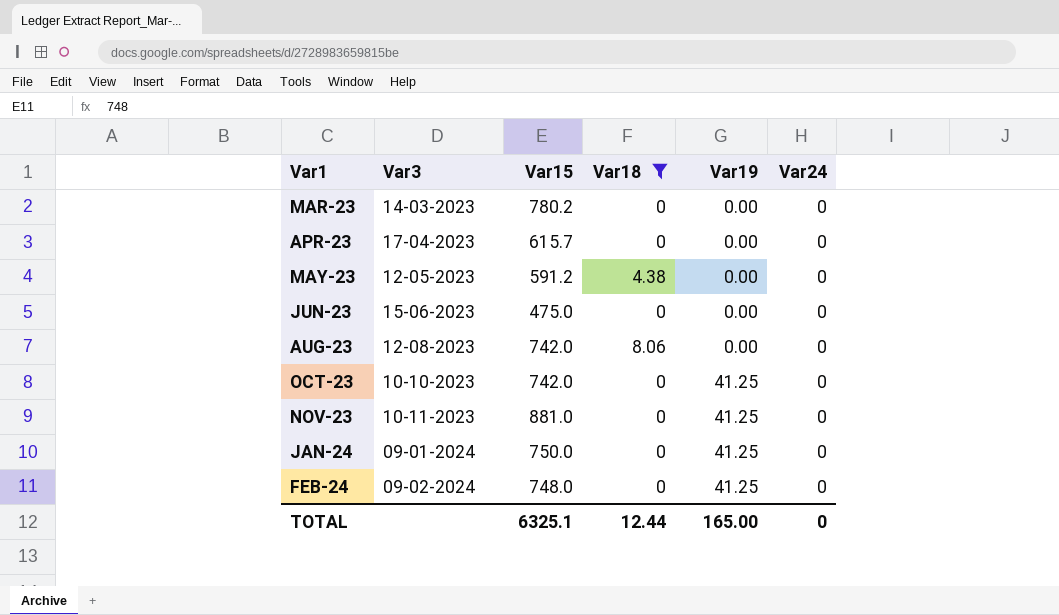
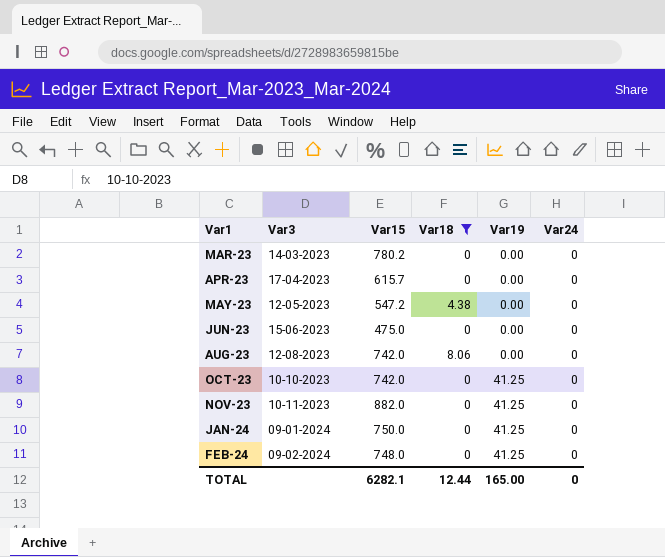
MAY-23 | Var15: 591.2 -> 547.2
NOV-23 | Var15: 881.0 -> 882.0
TOTAL | Var15: 6325.1 -> 6282.1

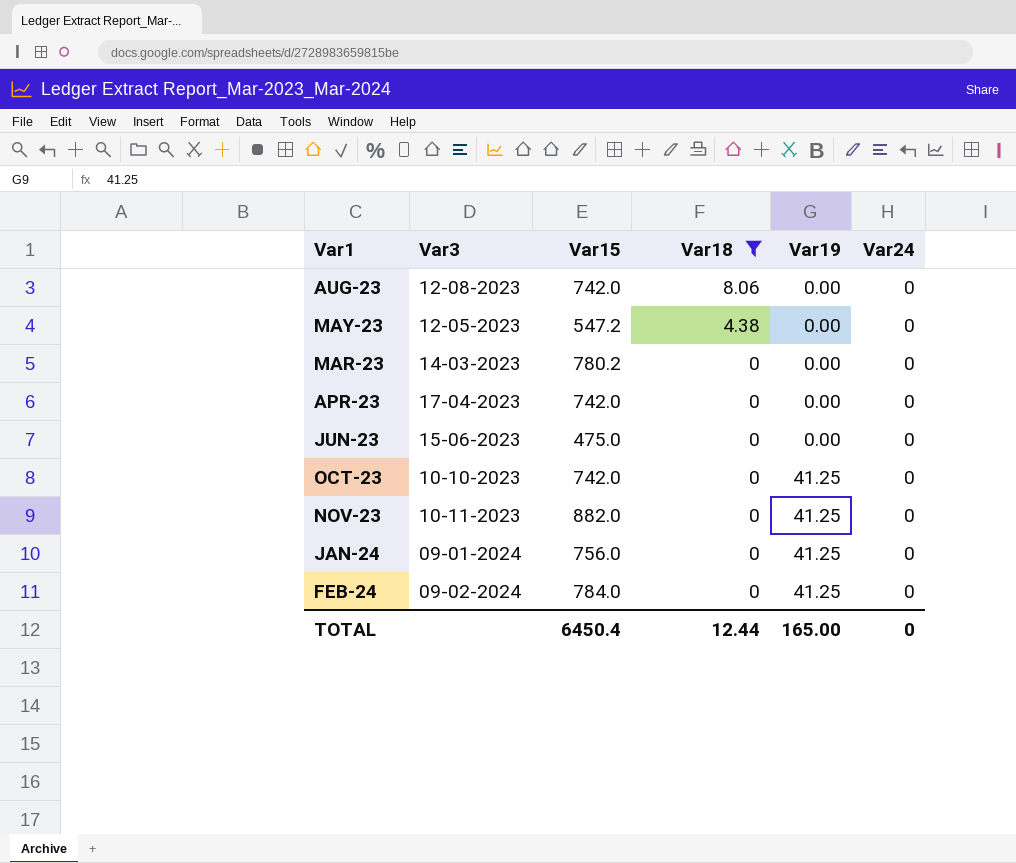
row order: Var1 ascending -> Var18 descending
APR-23 | Var15: 615.7 -> 742.0
JAN-24 | Var15: 750.0 -> 756.0
FEB-24 | Var15: 748.0 -> 784.0
TOTAL | Var15: 6282.1 -> 6450.4

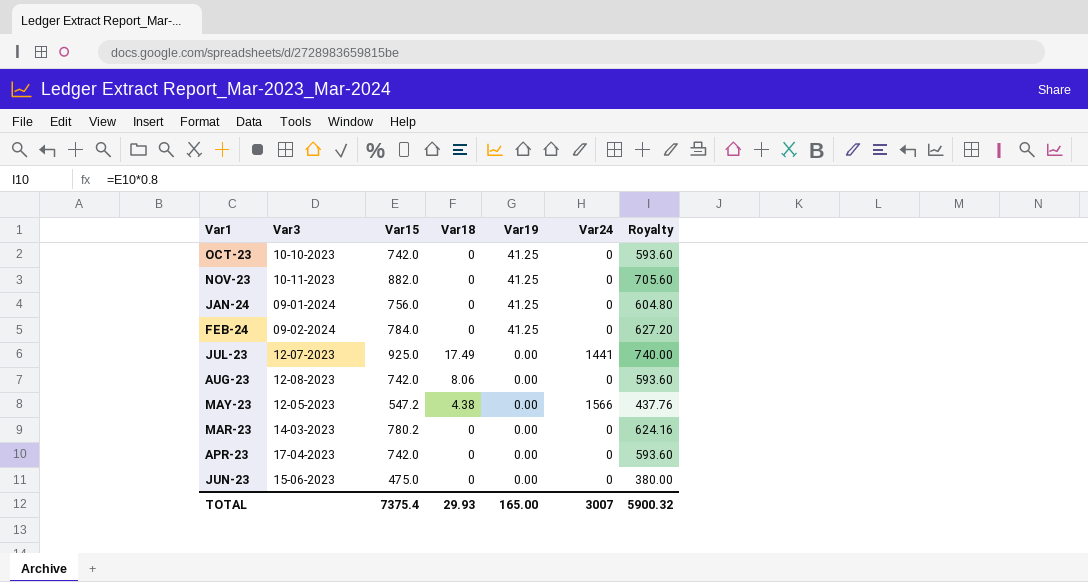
filter: Var18 != 17.49 -> none
row order: Var18 descending -> Var19 descending
column Royalty | formula: none -> [Var15] * 0.8
MAY-23 | Var24: 0 -> 1566
TOTAL | Var15: 6450.4 -> 7375.4
TOTAL | Var18: 12.44 -> 29.93
TOTAL | Var24: 0 -> 3007

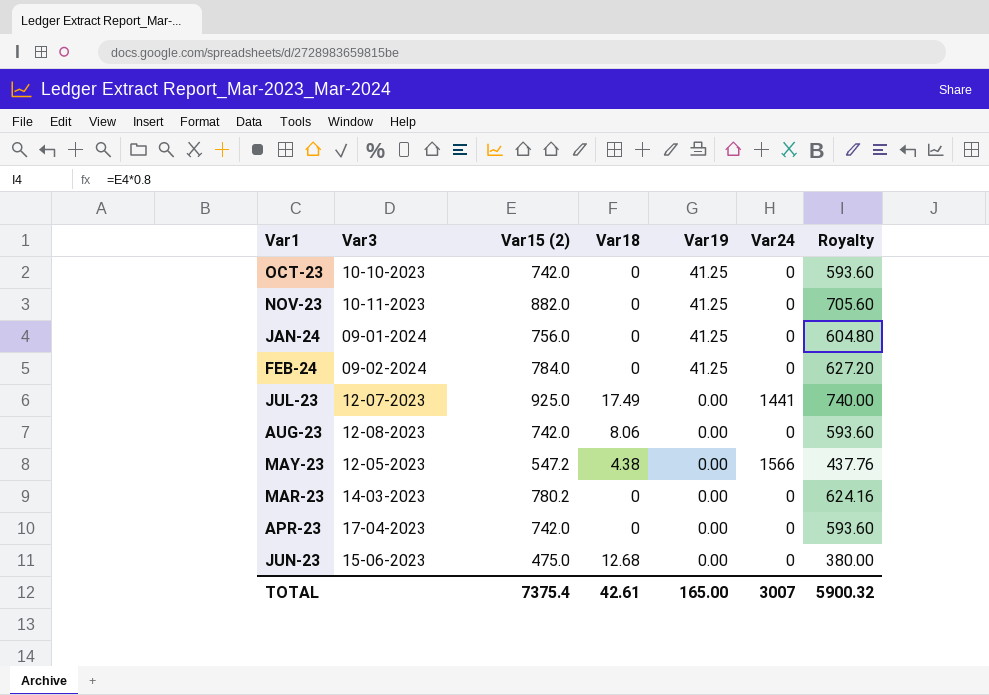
column name: Var15 -> Var15 (2)
JUN-23 | Var18: 0 -> 12.68
TOTAL | Var18: 29.93 -> 42.61

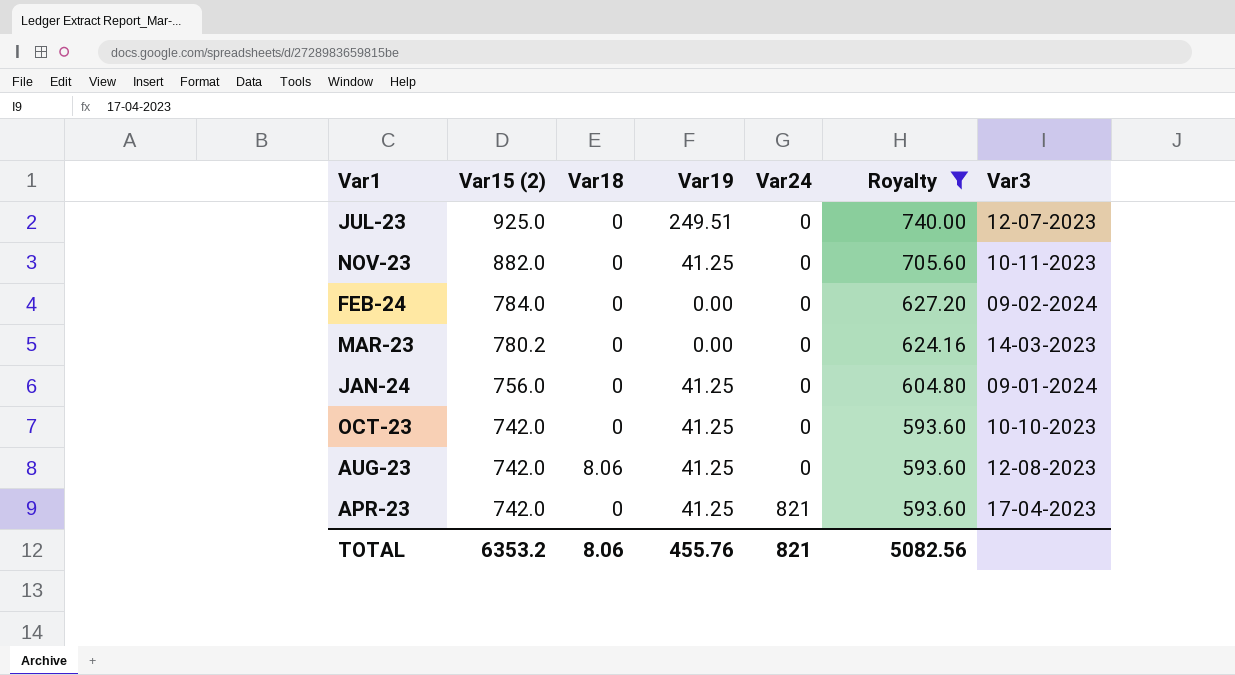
filter: none -> Royalty >= 593.60
row order: Var19 descending -> Var15 (2) descending
column Var3 | position: 2 -> 7
JUL-23 | Var18: 17.49 -> 0
JUL-23 | Var19: 0.00 -> 249.51
JUL-23 | Var24: 1441 -> 0
FEB-24 | Var19: 41.25 -> 0.00
AUG-23 | Var19: 0.00 -> 41.25
APR-23 | Var19: 0.00 -> 41.25
APR-23 | Var24: 0 -> 821
TOTAL | Var15 (2): 7375.4 -> 6353.2
TOTAL | Var18: 42.61 -> 8.06
TOTAL | Var19: 165.00 -> 455.76
TOTAL | Var24: 3007 -> 821
TOTAL | Royalty: 5900.32 -> 5082.56

